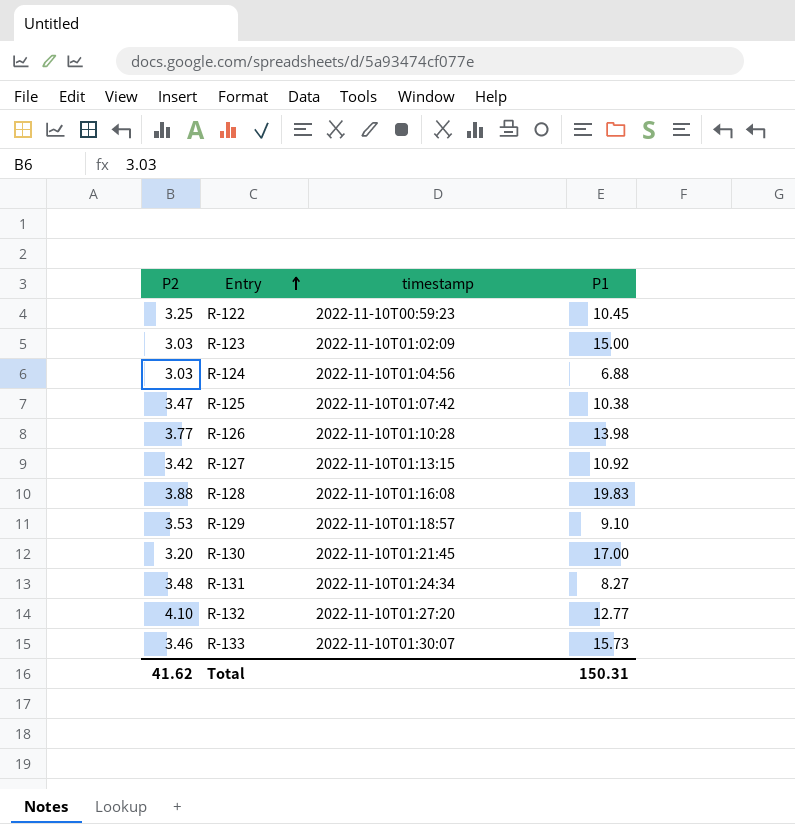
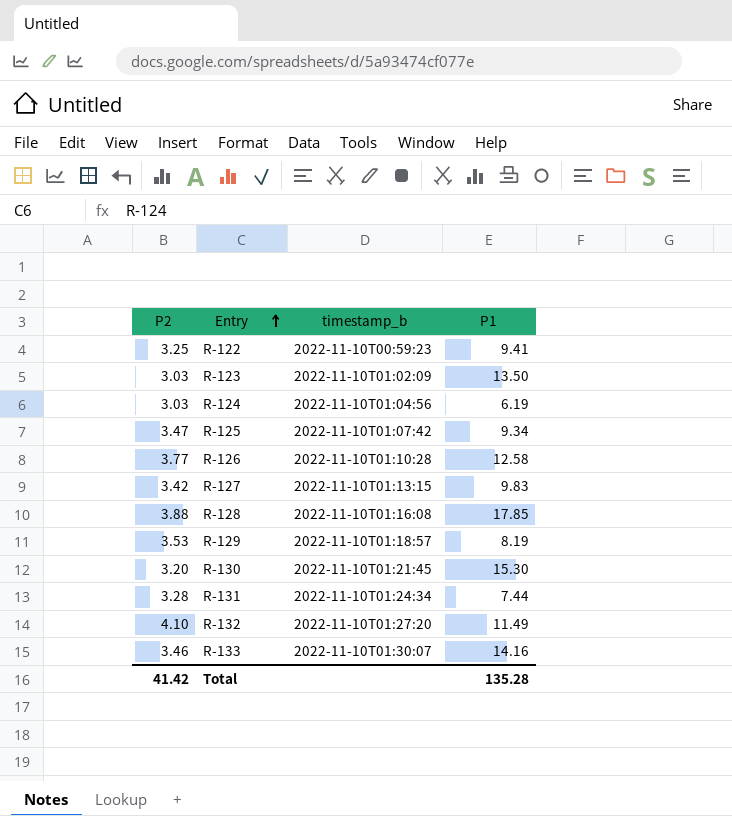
column name: timestamp -> timestamp_b
R-122 | P1: 10.45 -> 9.41
R-123 | P1: 15.00 -> 13.50
R-124 | P1: 6.88 -> 6.19
R-125 | P1: 10.38 -> 9.34
R-126 | P1: 13.98 -> 12.58
R-127 | P1: 10.92 -> 9.83
R-128 | P1: 19.83 -> 17.85
R-129 | P1: 9.10 -> 8.19
R-130 | P1: 17.00 -> 15.30
R-131 | P2: 3.48 -> 3.28
R-131 | P1: 8.27 -> 7.44
R-132 | P1: 12.77 -> 11.49
R-133 | P1: 15.73 -> 14.16
Total | P2: 41.62 -> 41.42
Total | P1: 150.31 -> 135.28

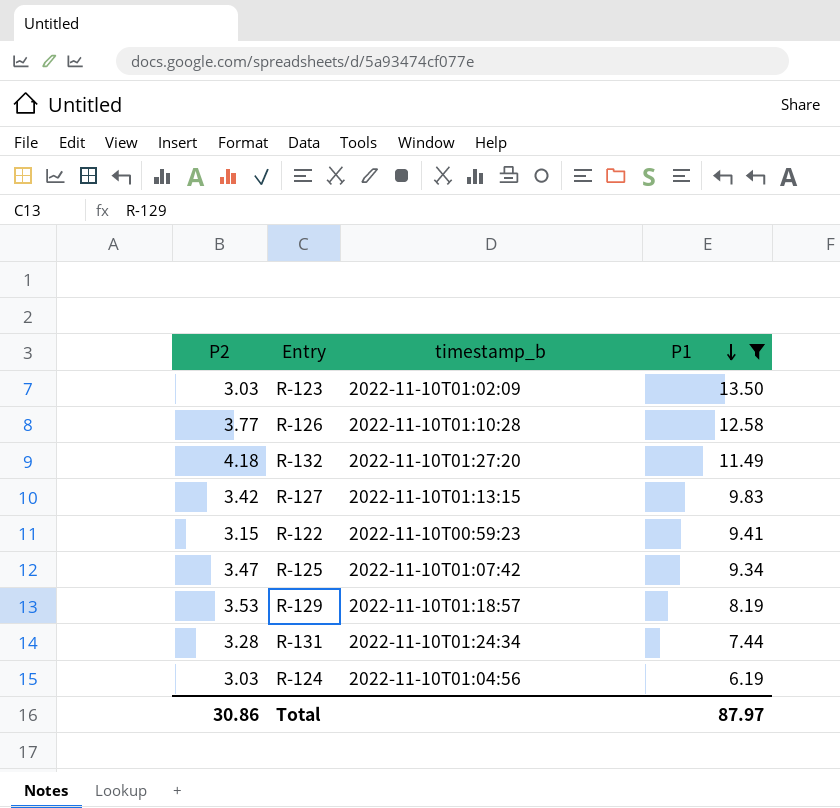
filter: none -> P1 <= 13.50
row order: Entry ascending -> P1 descending
R-132 | P2: 4.10 -> 4.18
R-122 | P2: 3.25 -> 3.15
Total | P2: 41.42 -> 30.86
Total | P1: 135.28 -> 87.97

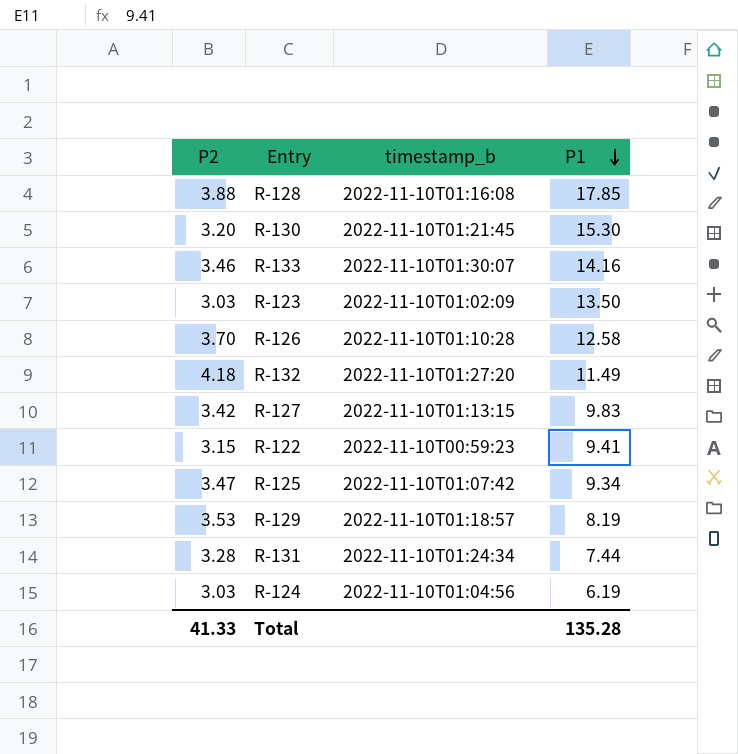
filter: P1 <= 13.50 -> none
R-126 | P2: 3.77 -> 3.70
Total | P2: 30.86 -> 41.33
Total | P1: 87.97 -> 135.28

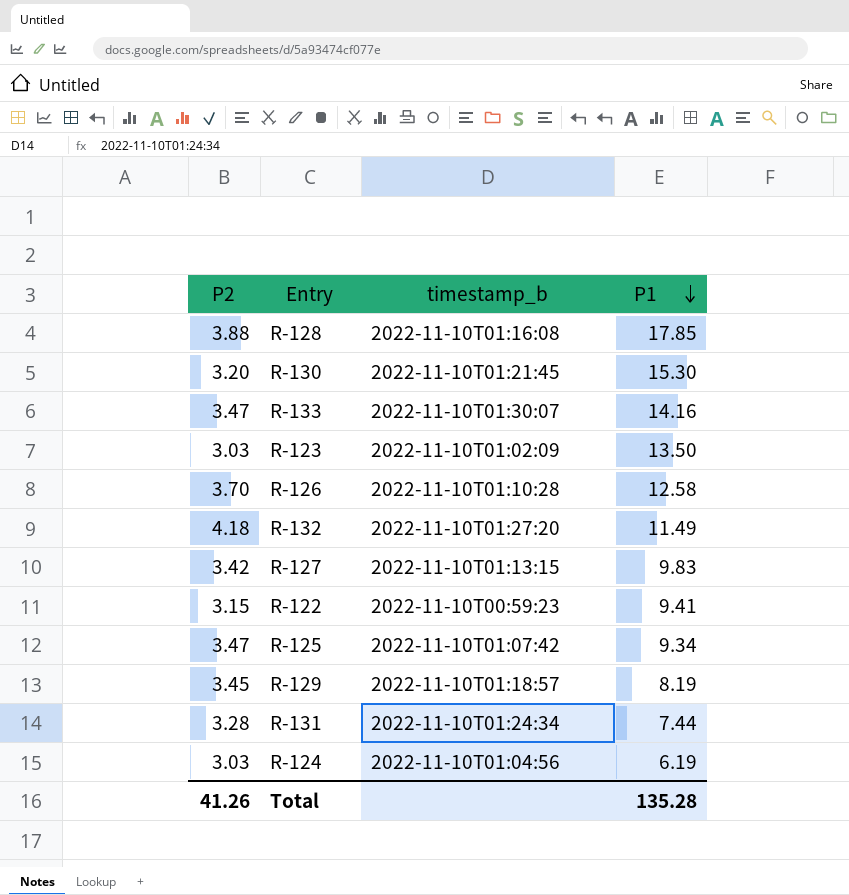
R-133 | P2: 3.46 -> 3.47
R-129 | P2: 3.53 -> 3.45
Total | P2: 41.33 -> 41.26

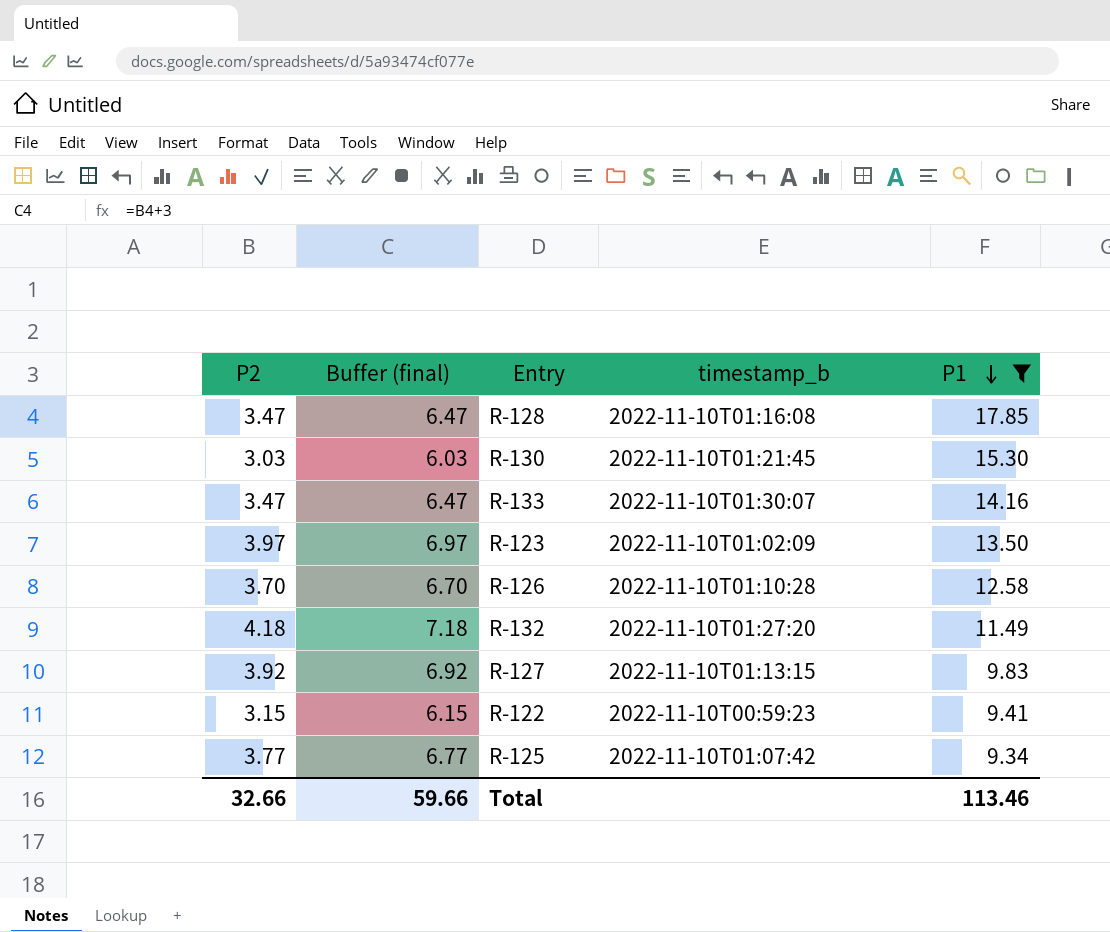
filter: none -> P1 >= 9.34
column Buffer (final) | formula: none -> [P2] + 3
R-128 | P2: 3.88 -> 3.47
R-130 | P2: 3.20 -> 3.03
R-123 | P2: 3.03 -> 3.97
R-127 | P2: 3.42 -> 3.92
R-125 | P2: 3.47 -> 3.77
Total | P2: 41.26 -> 32.66
Total | P1: 135.28 -> 113.46

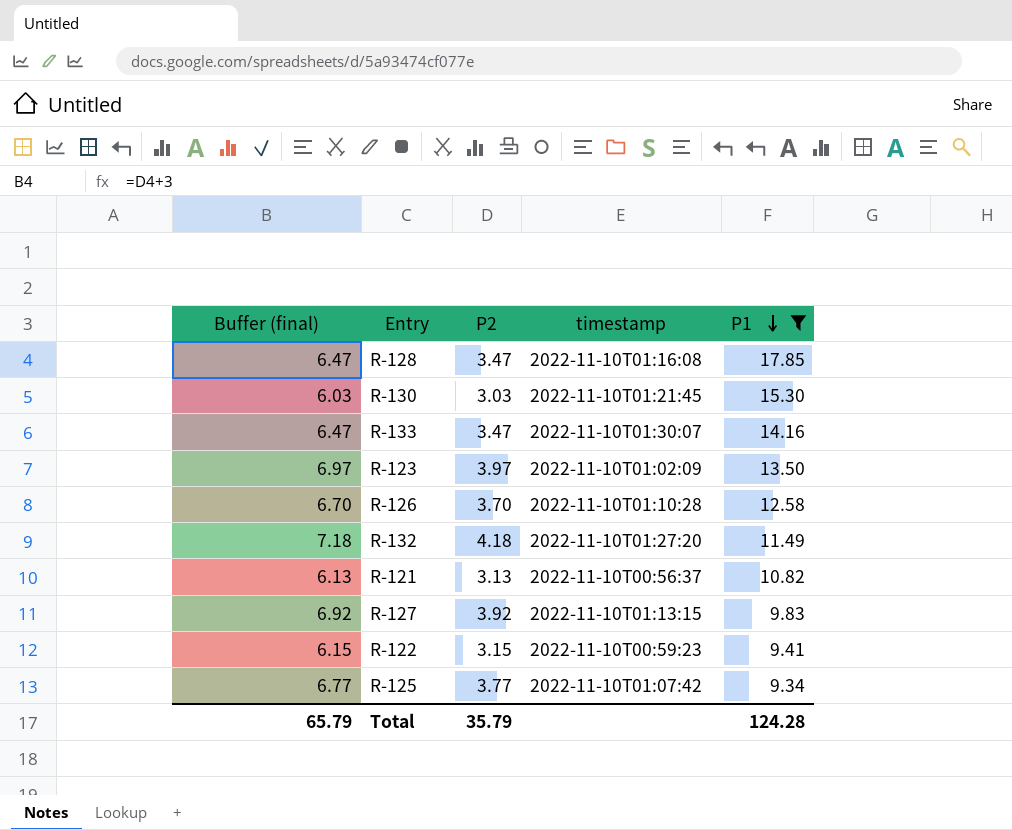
column P2 | position: 1 -> 3
column name: timestamp_b -> timestamp
row R-121: none -> 6.13 | 3.13 | 2022-11-10T00:56:37 | 10.82
Total | Buffer (final): 59.66 -> 65.79
Total | P2: 32.66 -> 35.79
Total | P1: 113.46 -> 124.28

